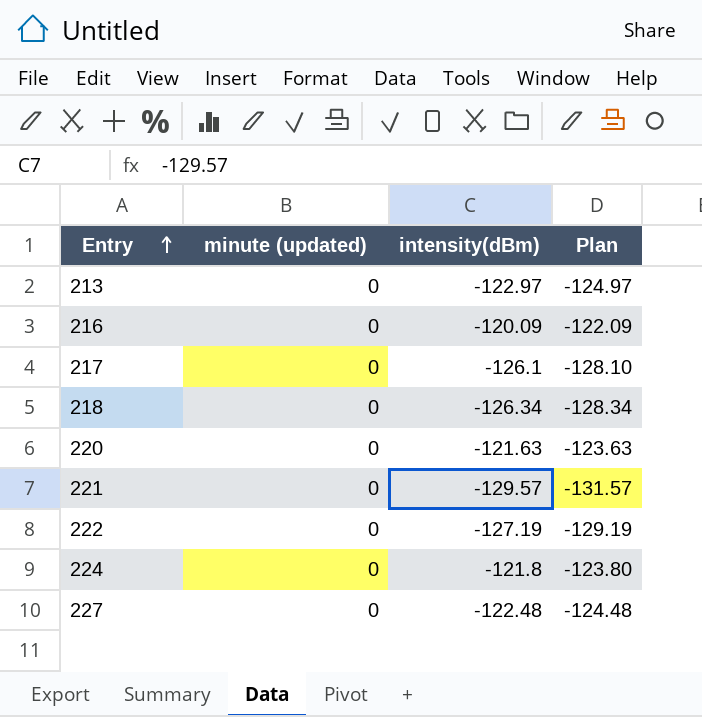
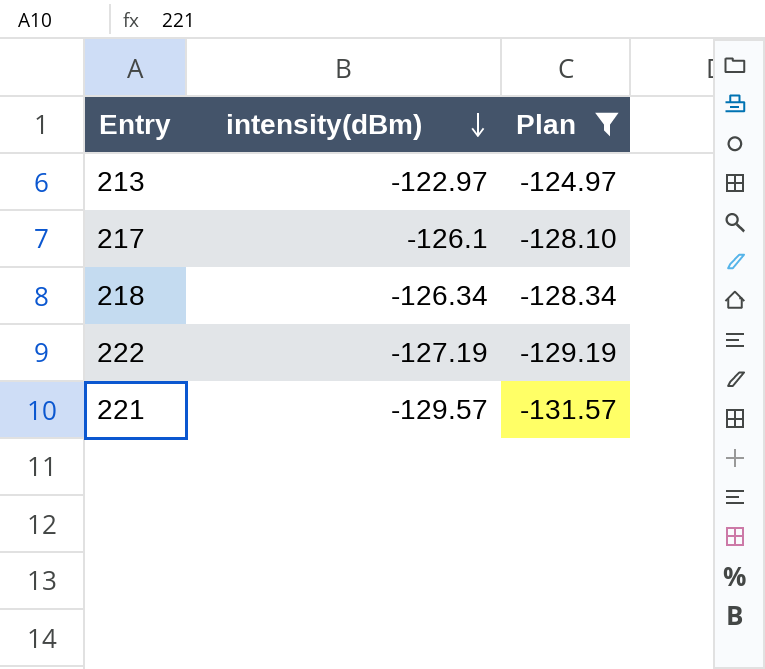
filter: none -> Plan <= -124.97
row order: Entry ascending -> intensity(dBm) descending
column minute (updated) | position: 2 -> none

